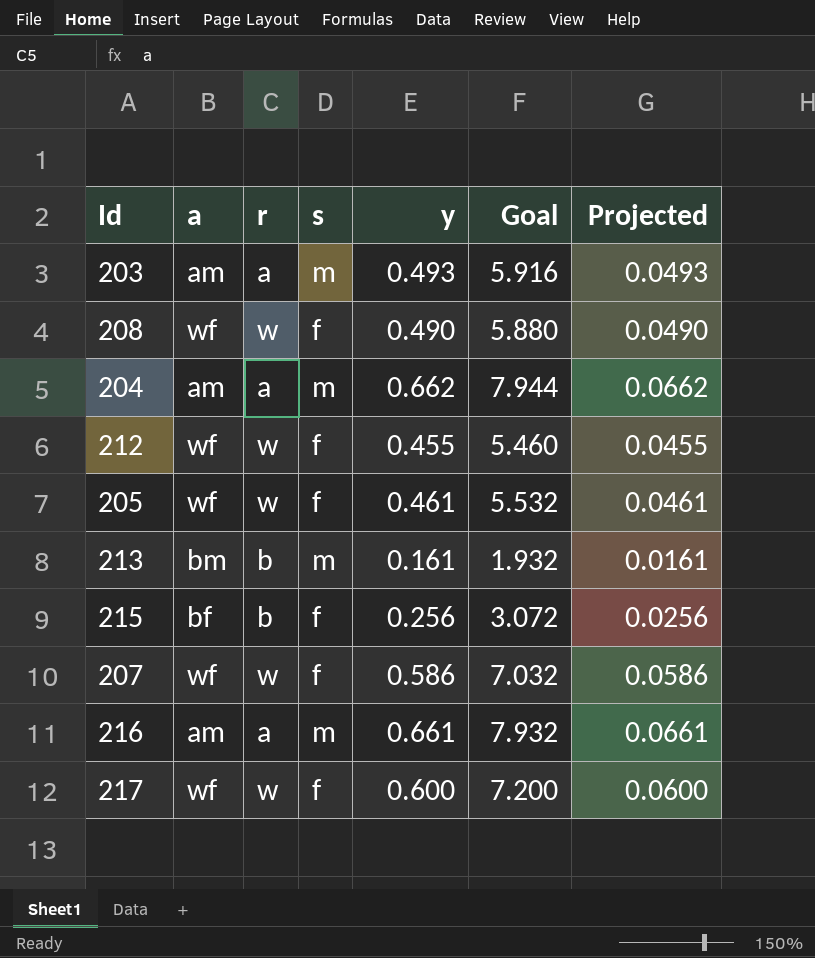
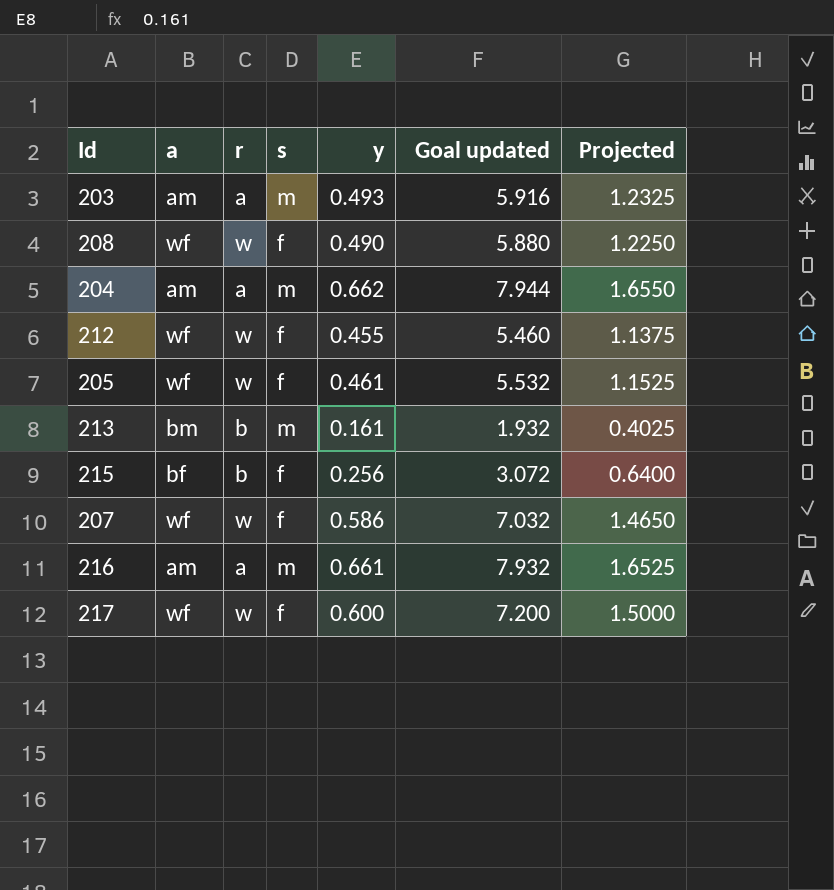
column name: Goal -> Goal updated
column Projected | formula: [y] * 0.1 -> [y] * 2.5

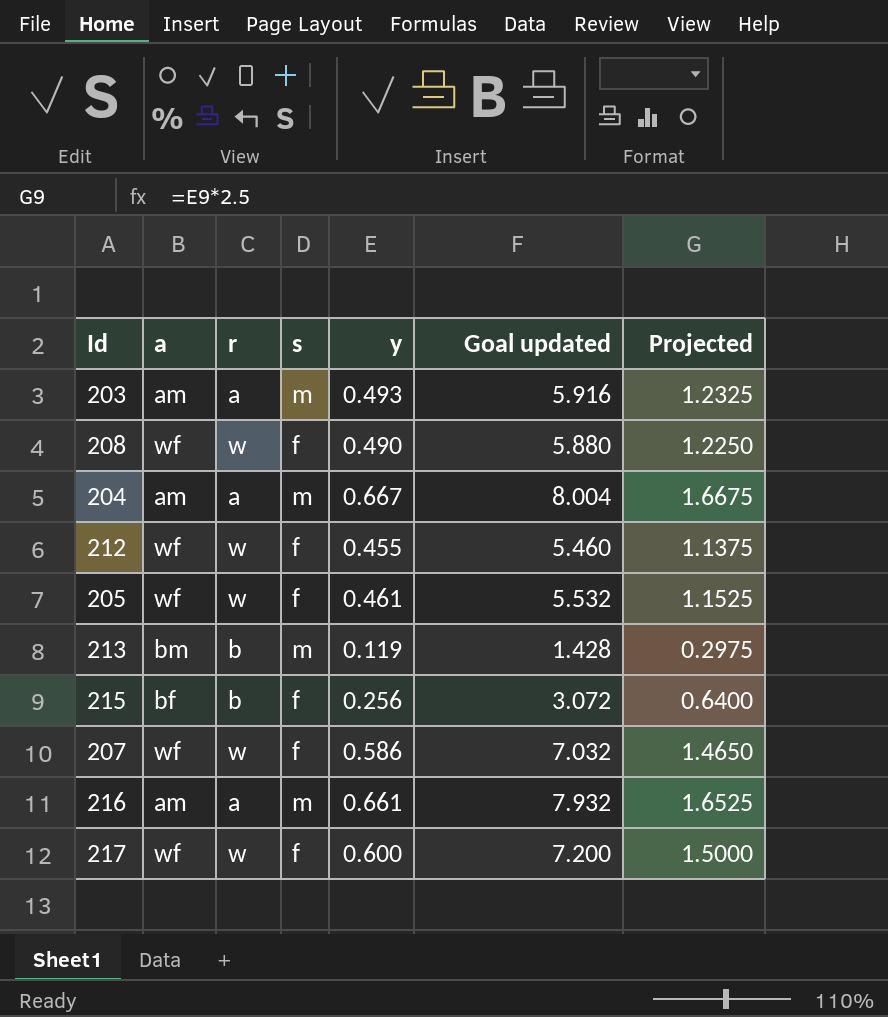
204 | y: 0.662 -> 0.667
204 | Goal updated: 7.944 -> 8.004
204 | Projected: 1.6550 -> 1.6675
213 | y: 0.161 -> 0.119
213 | Goal updated: 1.932 -> 1.428
213 | Projected: 0.4025 -> 0.2975

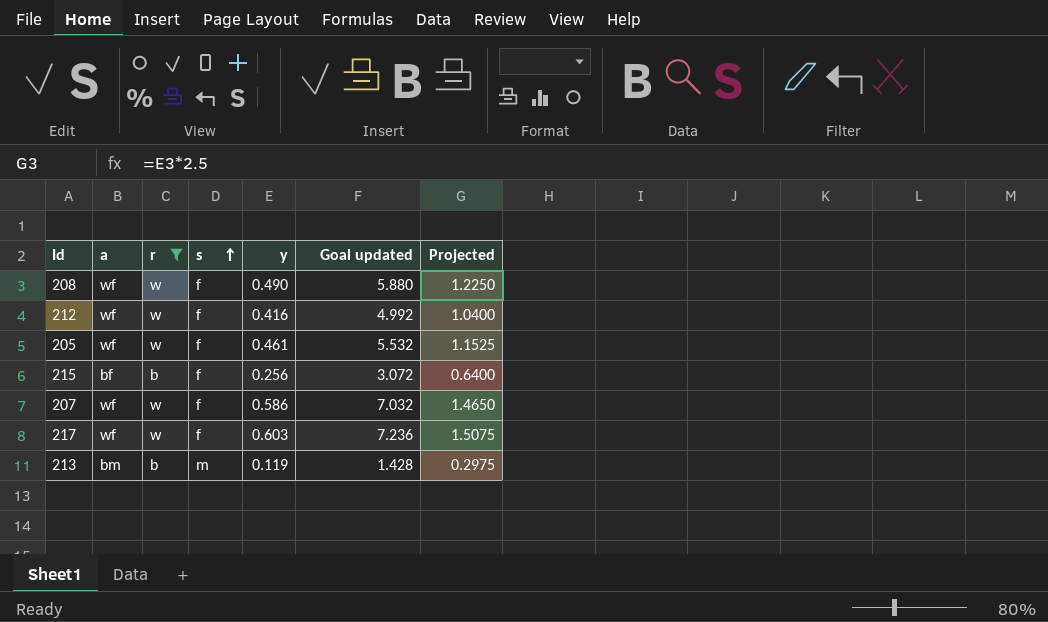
filter: none -> r != a
row order: none -> s ascending
212 | y: 0.455 -> 0.416
212 | Goal updated: 5.460 -> 4.992
212 | Projected: 1.1375 -> 1.0400
217 | y: 0.600 -> 0.603
217 | Goal updated: 7.200 -> 7.236
217 | Projected: 1.5000 -> 1.5075

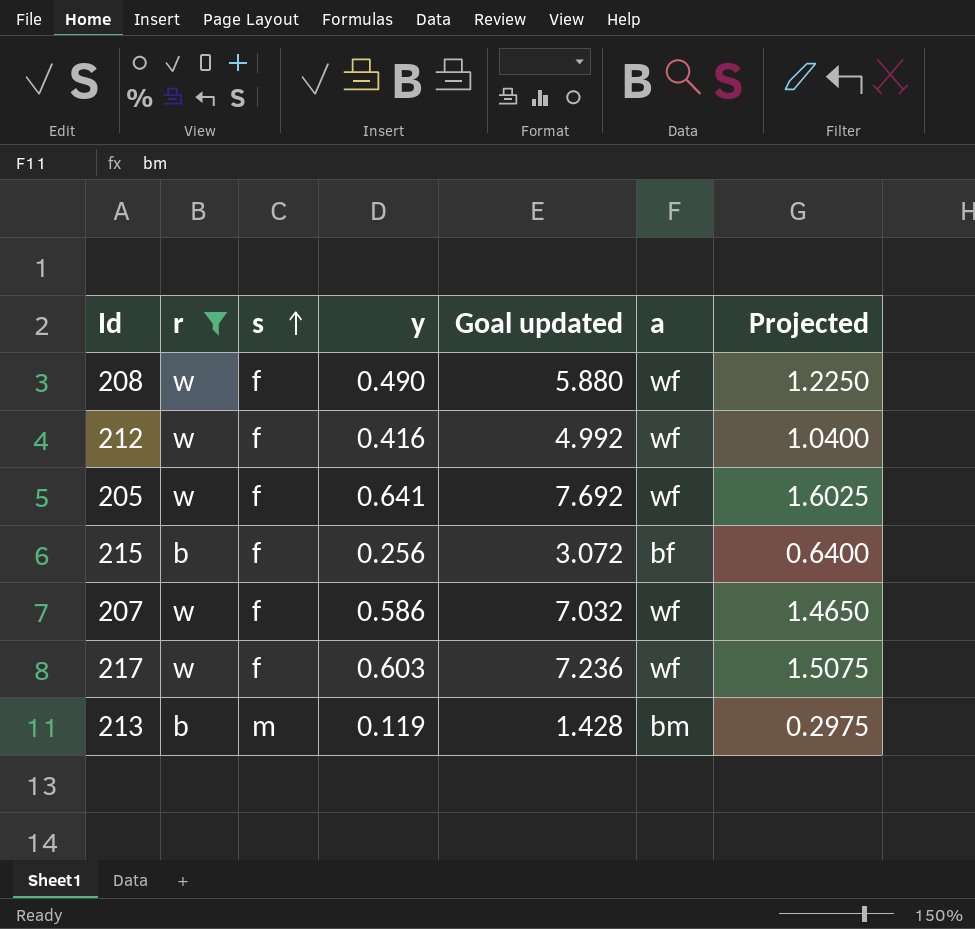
column a | position: 2 -> 6
205 | y: 0.461 -> 0.641
205 | Goal updated: 5.532 -> 7.692
205 | Projected: 1.1525 -> 1.6025

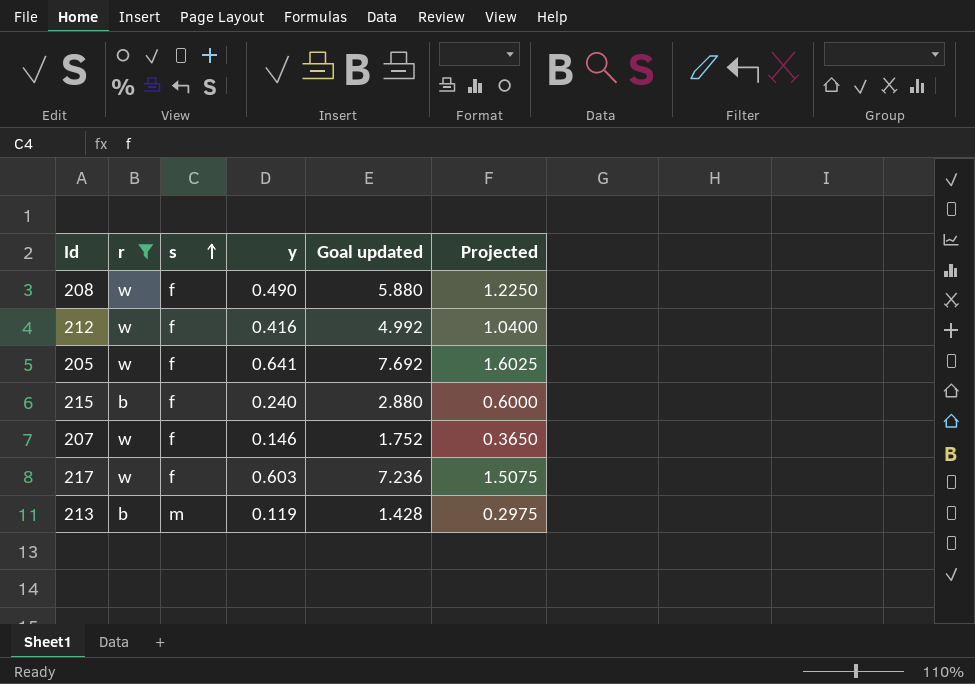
column a | position: 6 -> none
215 | y: 0.256 -> 0.240
215 | Goal updated: 3.072 -> 2.880
215 | Projected: 0.6400 -> 0.6000
207 | y: 0.586 -> 0.146
207 | Goal updated: 7.032 -> 1.752
207 | Projected: 1.4650 -> 0.3650

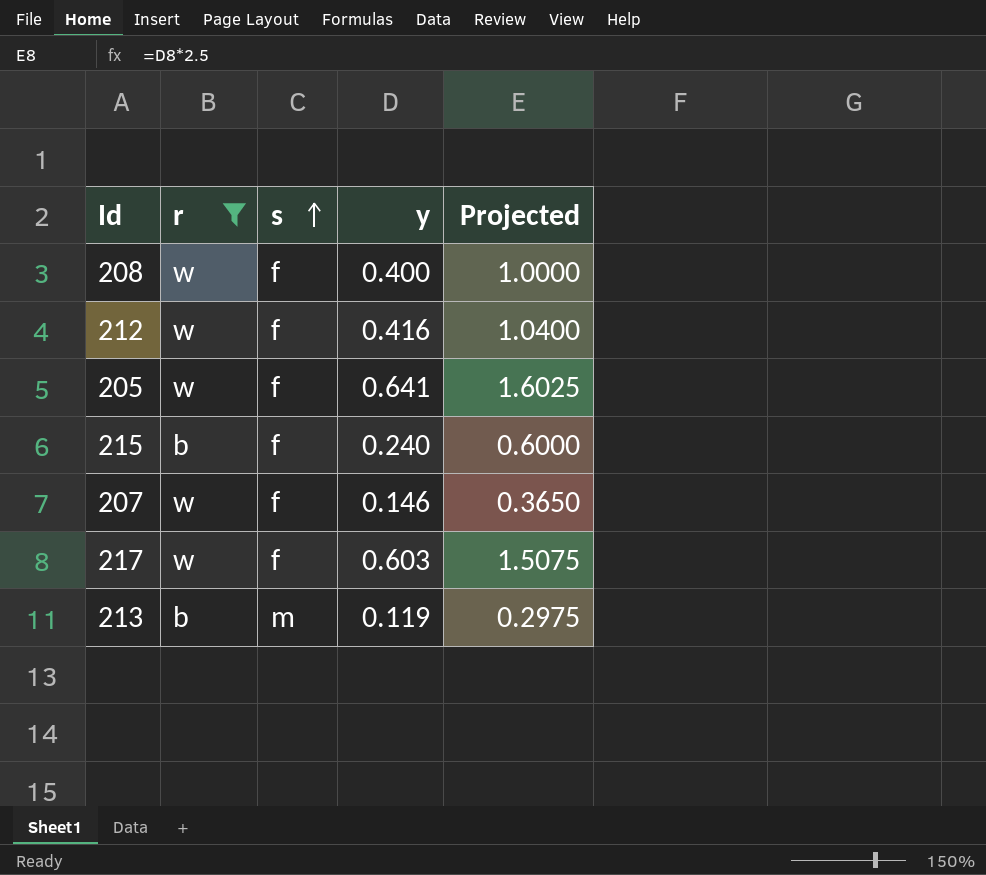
column Goal updated | formula: [y] * 12 -> none
208 | y: 0.490 -> 0.400
208 | Projected: 1.2250 -> 1.0000

